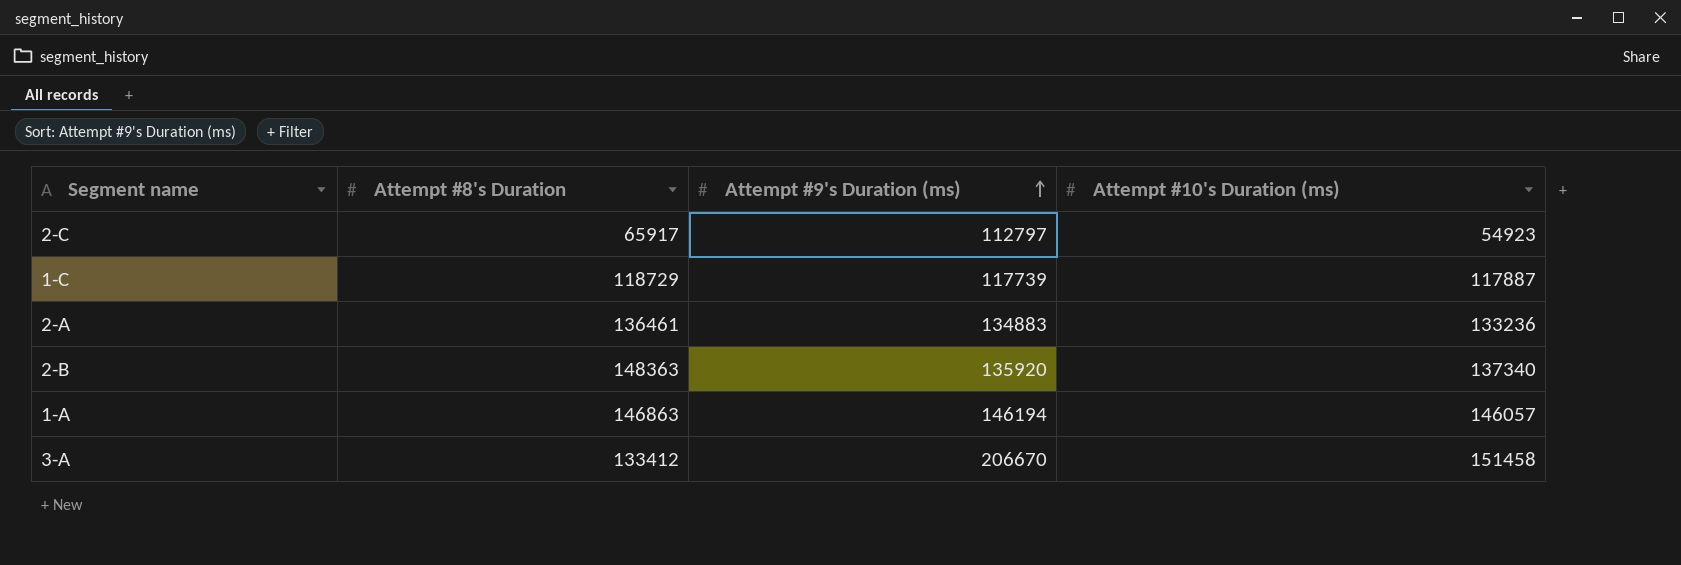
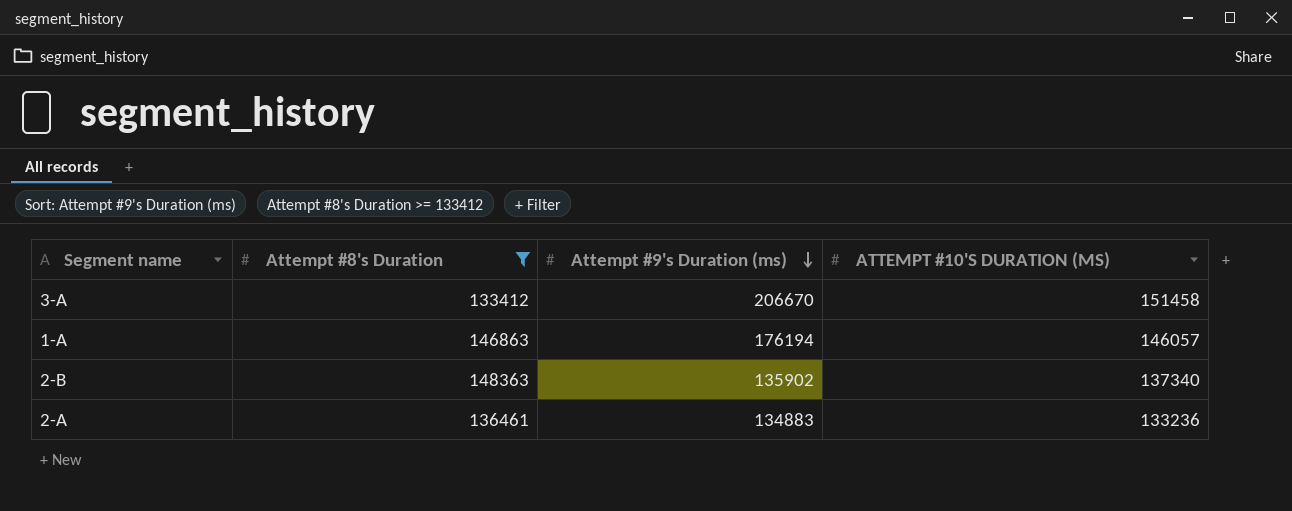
filter: none -> Attempt #8's Duration >= 133412
row order: Attempt #9's Duration (ms) ascending -> Attempt #9's Duration (ms) descending
column name: Attempt #10's Duration (ms) -> ATTEMPT #10'S DURATION (MS)
1-A | Attempt #9's Duration (ms): 146194 -> 176194
2-B | Attempt #9's Duration (ms): 135920 -> 135902

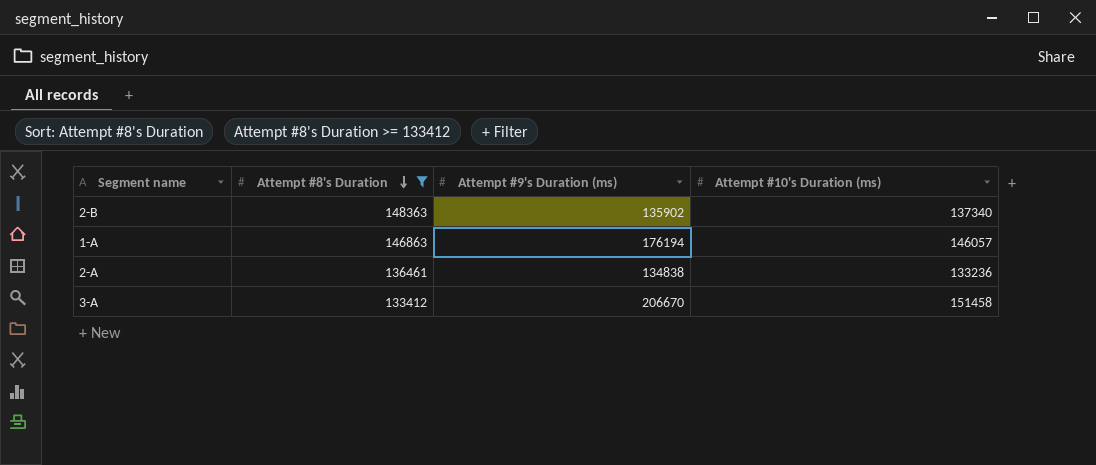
row order: Attempt #9's Duration (ms) descending -> Attempt #8's Duration descending
column name: ATTEMPT #10'S DURATION (MS) -> Attempt #10's Duration (ms)
2-A | Attempt #9's Duration (ms): 134883 -> 134838

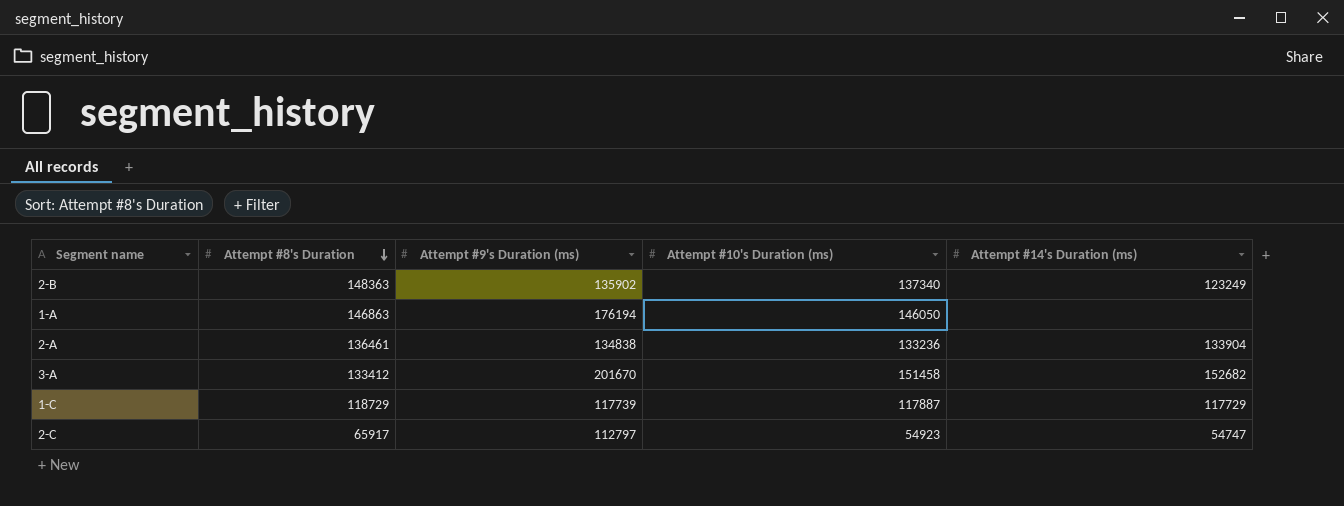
filter: Attempt #8's Duration >= 133412 -> none
column Attempt #14's Duration (ms) | position: none -> 5
1-A | Attempt #10's Duration (ms): 146057 -> 146050
3-A | Attempt #9's Duration (ms): 206670 -> 201670

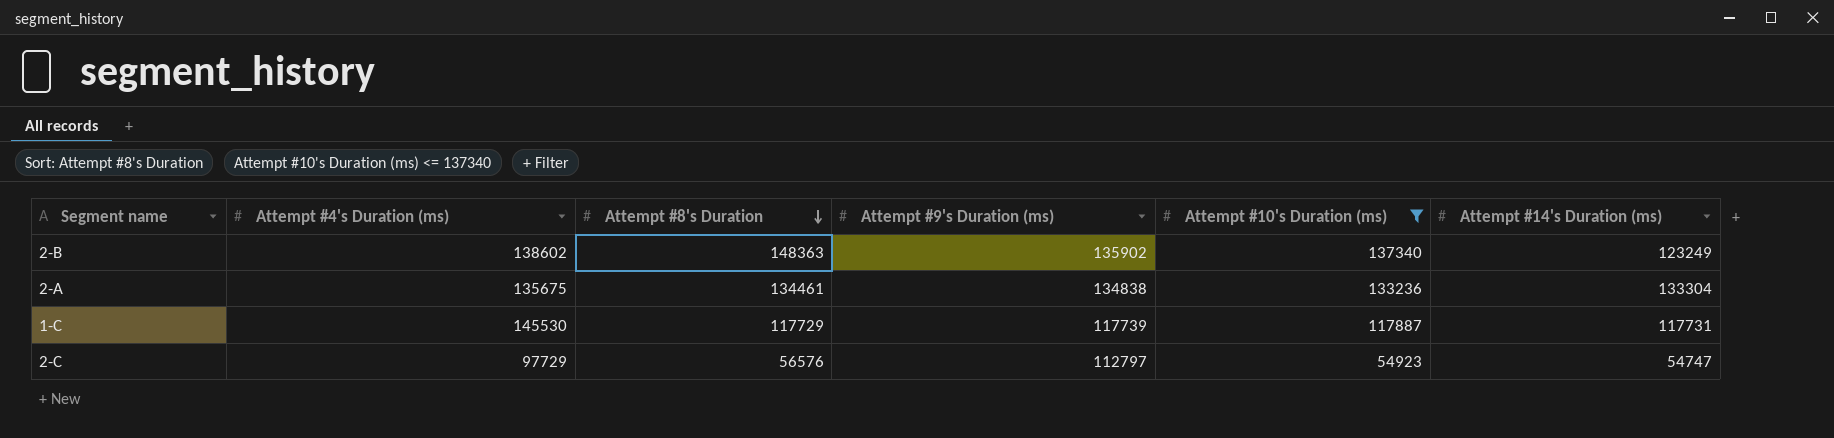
filter: none -> Attempt #10's Duration (ms) <= 137340
column Attempt #4's Duration (ms) | position: none -> 2
2-A | Attempt #8's Duration: 136461 -> 134461
2-A | Attempt #14's Duration (ms): 133904 -> 133304
1-C | Attempt #8's Duration: 118729 -> 117729
1-C | Attempt #14's Duration (ms): 117729 -> 117731
2-C | Attempt #8's Duration: 65917 -> 56576

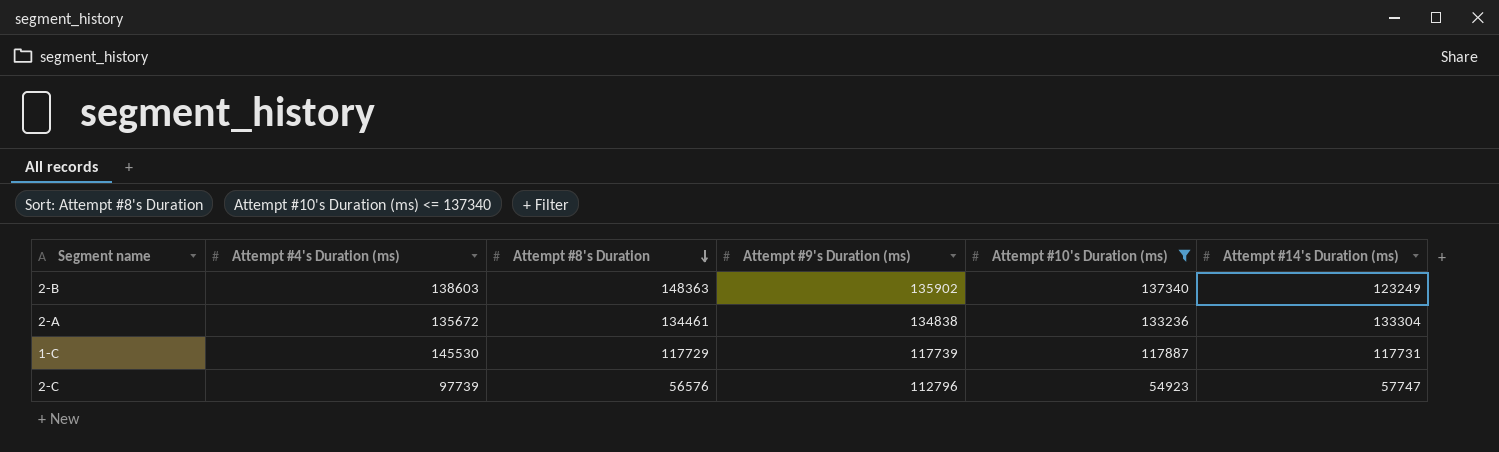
2-B | Attempt #4's Duration (ms): 138602 -> 138603
2-A | Attempt #4's Duration (ms): 135675 -> 135672
2-C | Attempt #4's Duration (ms): 97729 -> 97739
2-C | Attempt #9's Duration (ms): 112797 -> 112796
2-C | Attempt #14's Duration (ms): 54747 -> 57747

